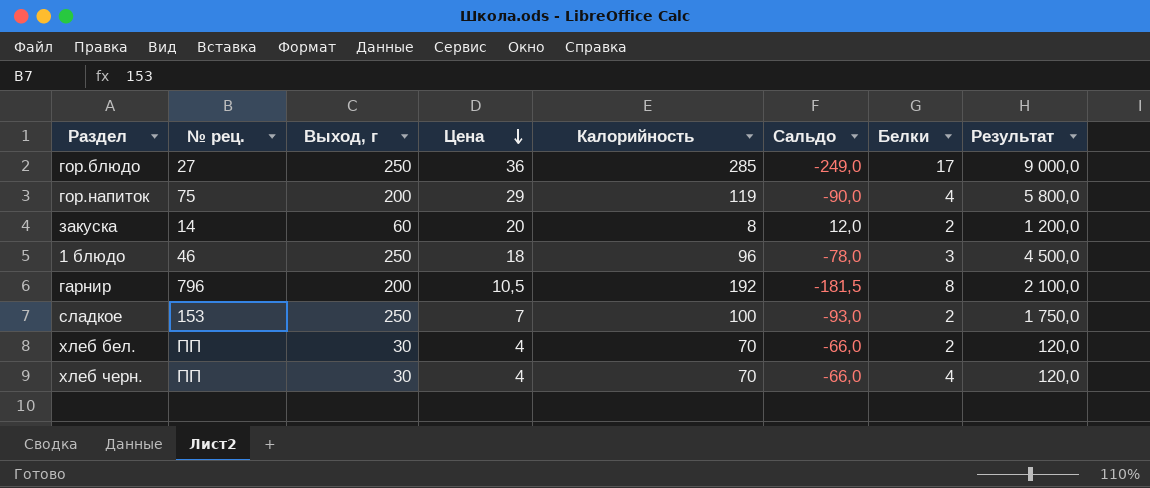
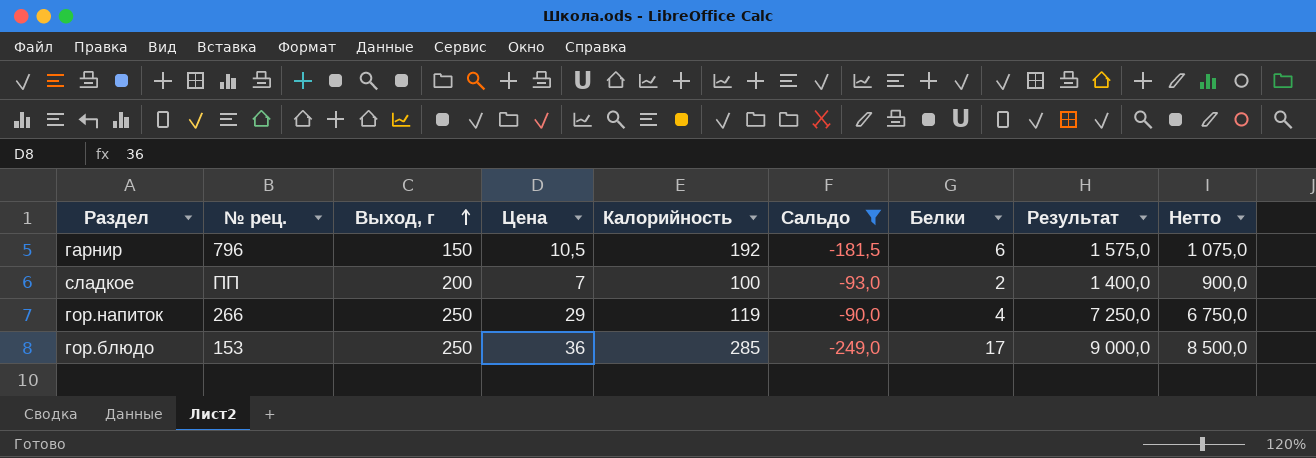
filter: none -> Сальдо <= -90,0
row order: Цена descending -> Выход, г ascending
column Нетто | formula: none -> [Результат] - 500
гарнир | Выход, г: 200 -> 150
гарнир | Белки: 8 -> 6
гарнир | Результат: 2 100,0 -> 1 575,0
сладкое | № рец.: 153 -> ПП
сладкое | Выход, г: 250 -> 200
сладкое | Результат: 1 750,0 -> 1 400,0
гор.напиток | № рец.: 75 -> 266
гор.напиток | Выход, г: 200 -> 250
гор.напиток | Результат: 5 800,0 -> 7 250,0
гор.блюдо | № рец.: 27 -> 153

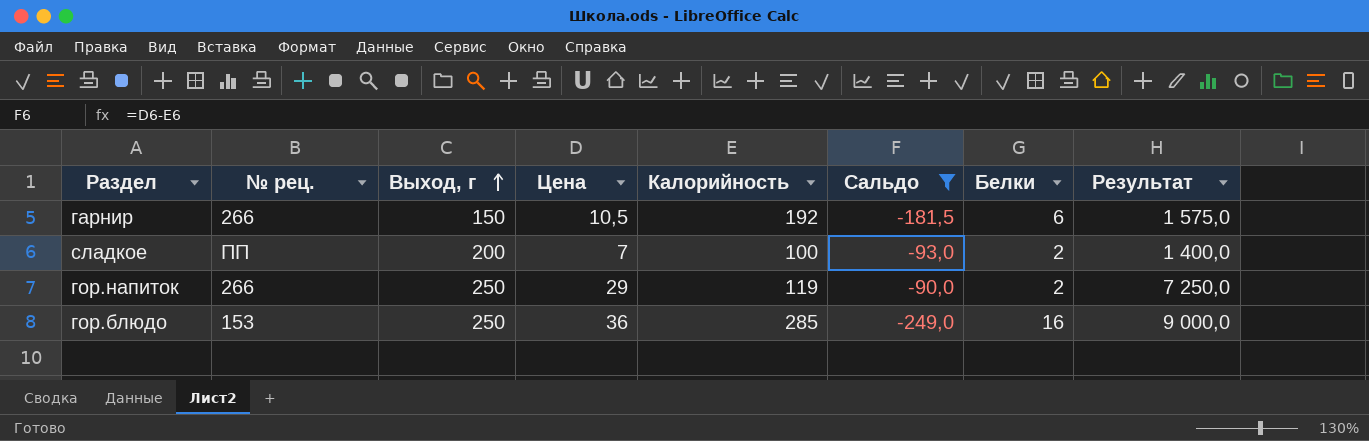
column Нетто | formula: [Результат] - 500 -> none
гарнир | № рец.: 796 -> 266
гор.напиток | Белки: 4 -> 2
гор.блюдо | Белки: 17 -> 16

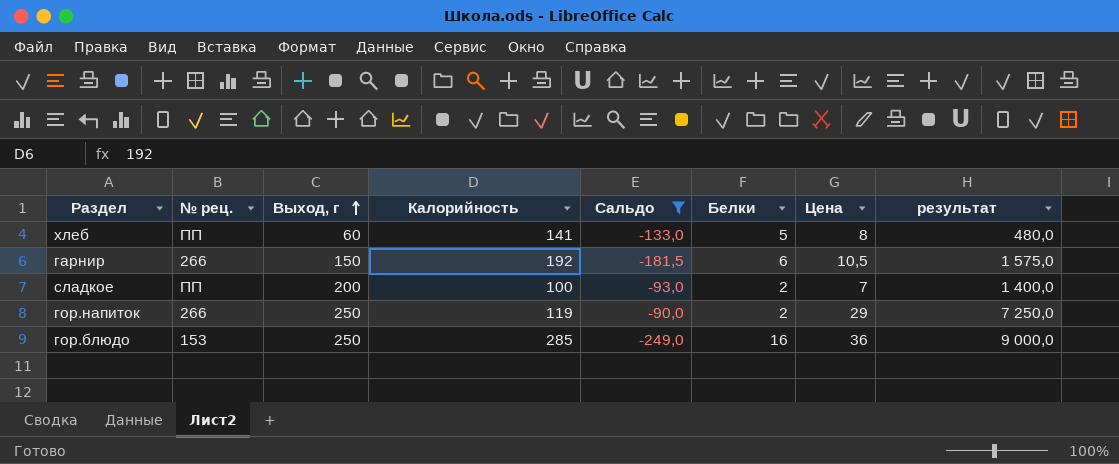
column Цена | position: 4 -> 7
column name: Результат -> результат
row хлеб: none -> ПП | 60 | 141 | -133,0 | 5 | 8 | 480,0

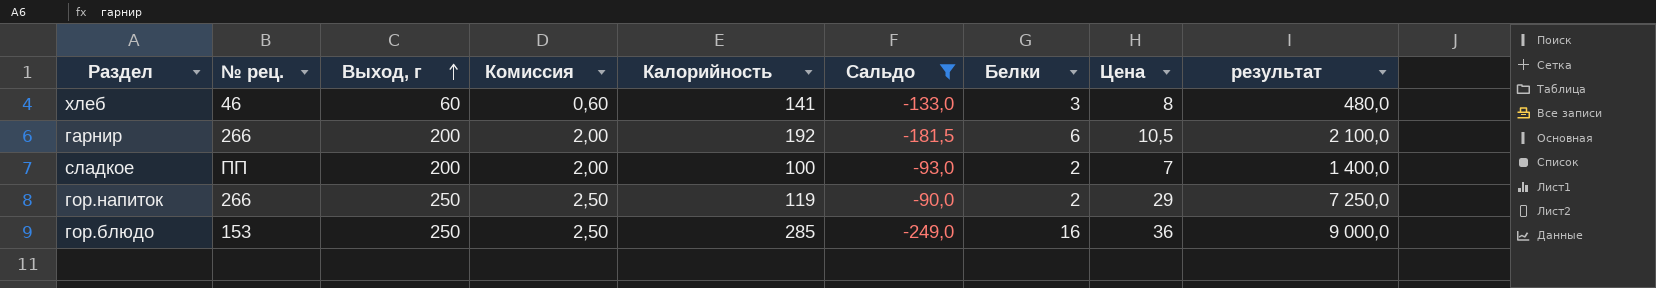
column Комиссия | formula: none -> [Выход, г] * 0,01
хлеб | № рец.: ПП -> 46
хлеб | Белки: 5 -> 3
гарнир | Выход, г: 150 -> 200
гарнир | результат: 1 575,0 -> 2 100,0

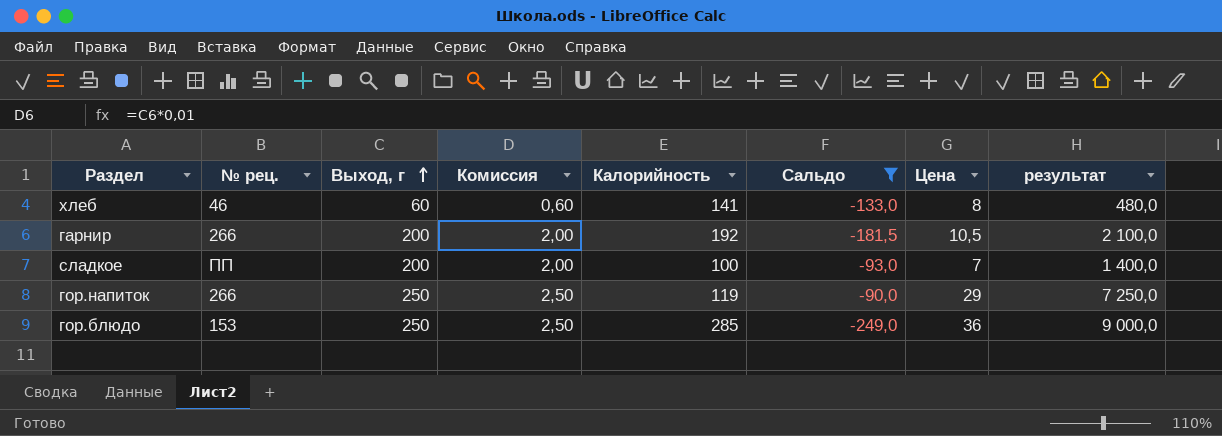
column Белки | position: 7 -> none

